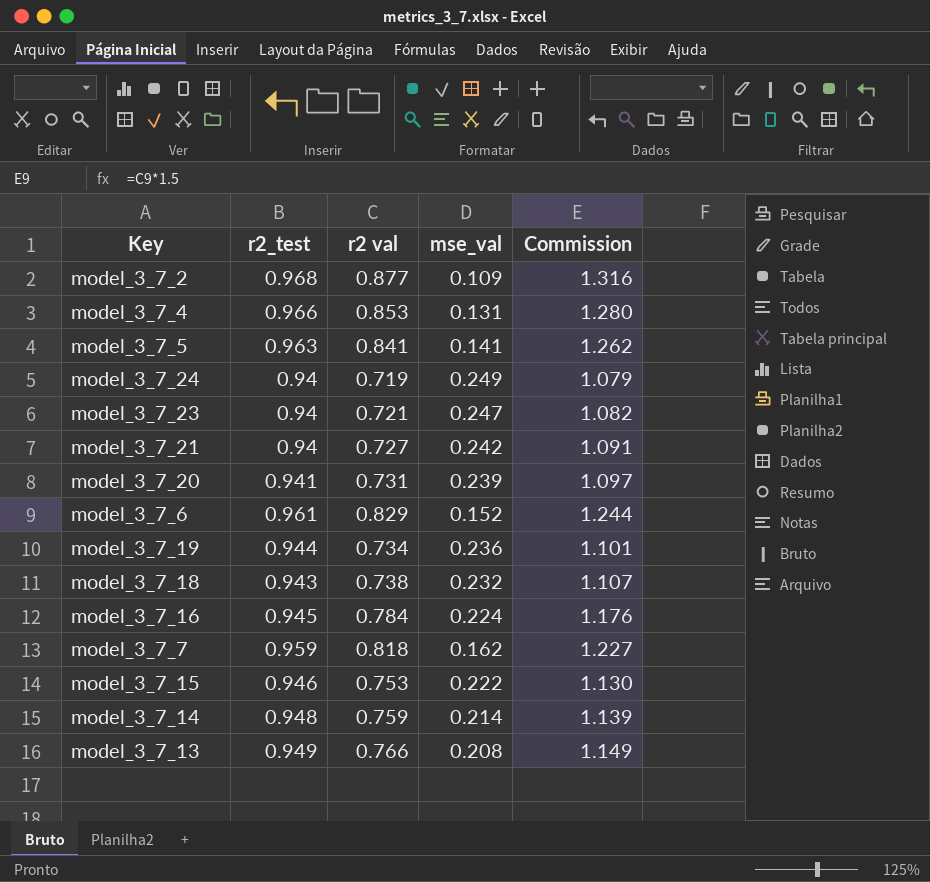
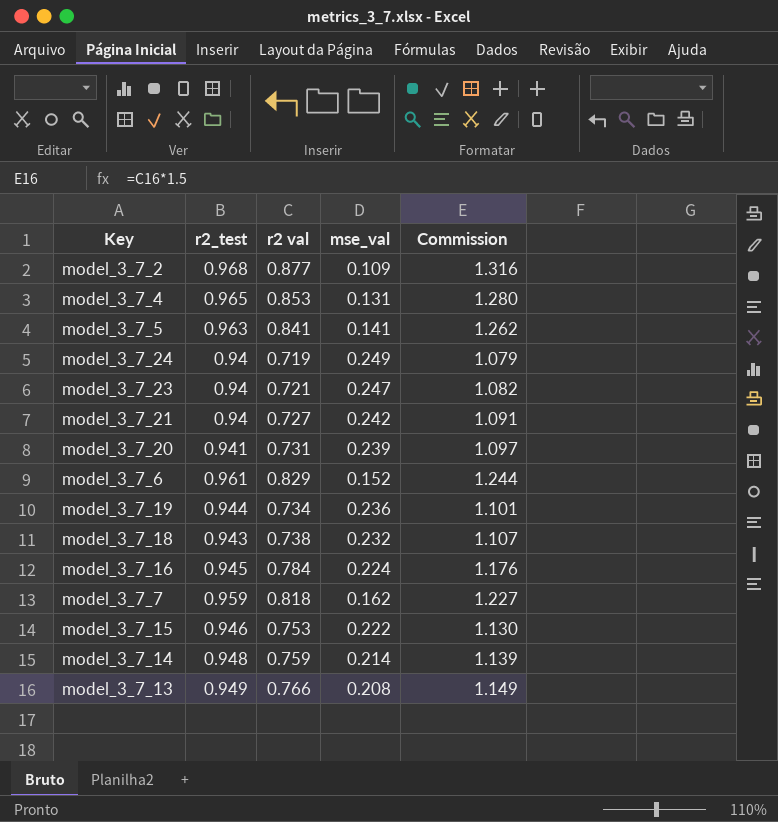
model_3_7_4 | r2_test: 0.966 -> 0.965

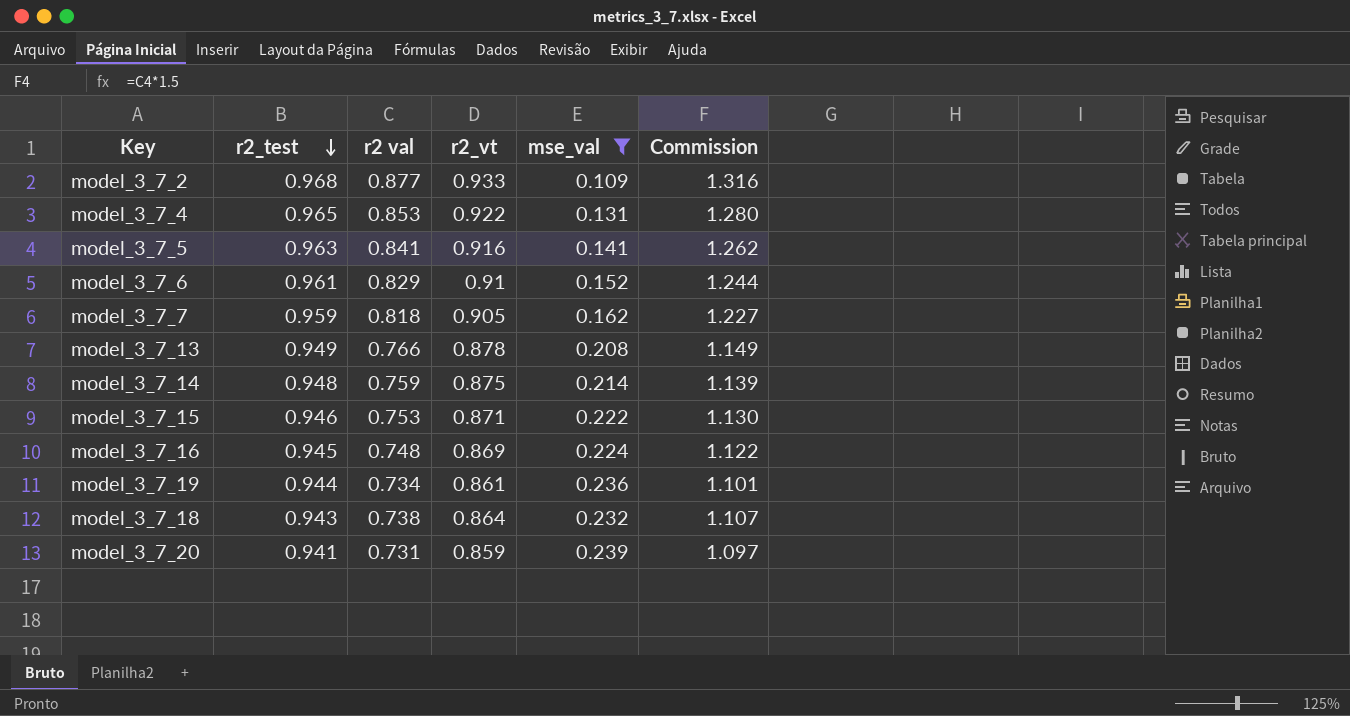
filter: none -> mse_val <= 0.239
row order: none -> r2_test descending
column r2_vt | position: none -> 4
model_3_7_16 | r2 val: 0.784 -> 0.748
model_3_7_16 | Commission: 1.176 -> 1.122

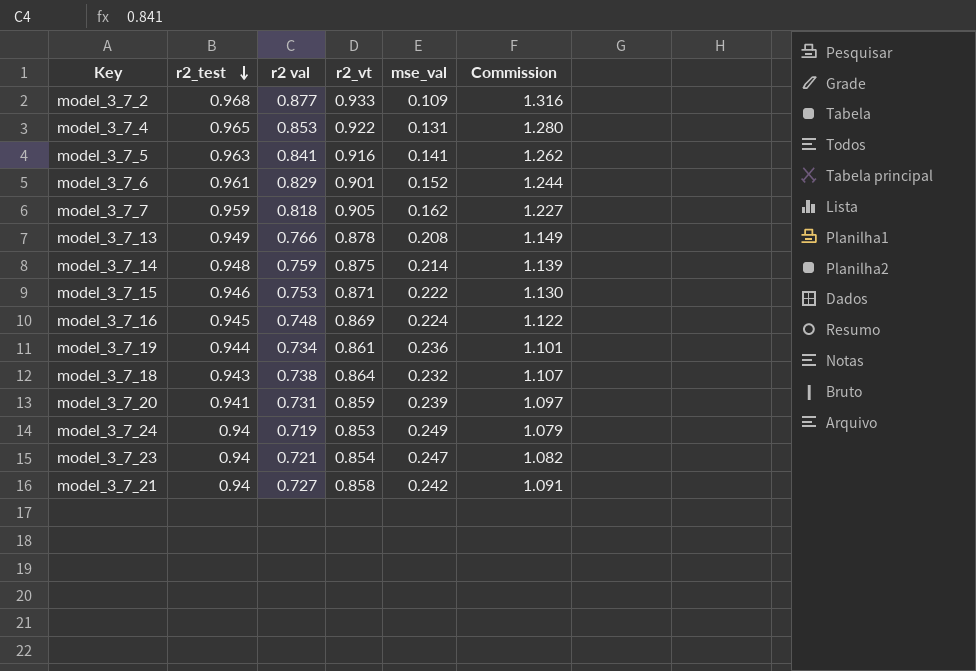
filter: mse_val <= 0.239 -> none
model_3_7_6 | r2_vt: 0.91 -> 0.901

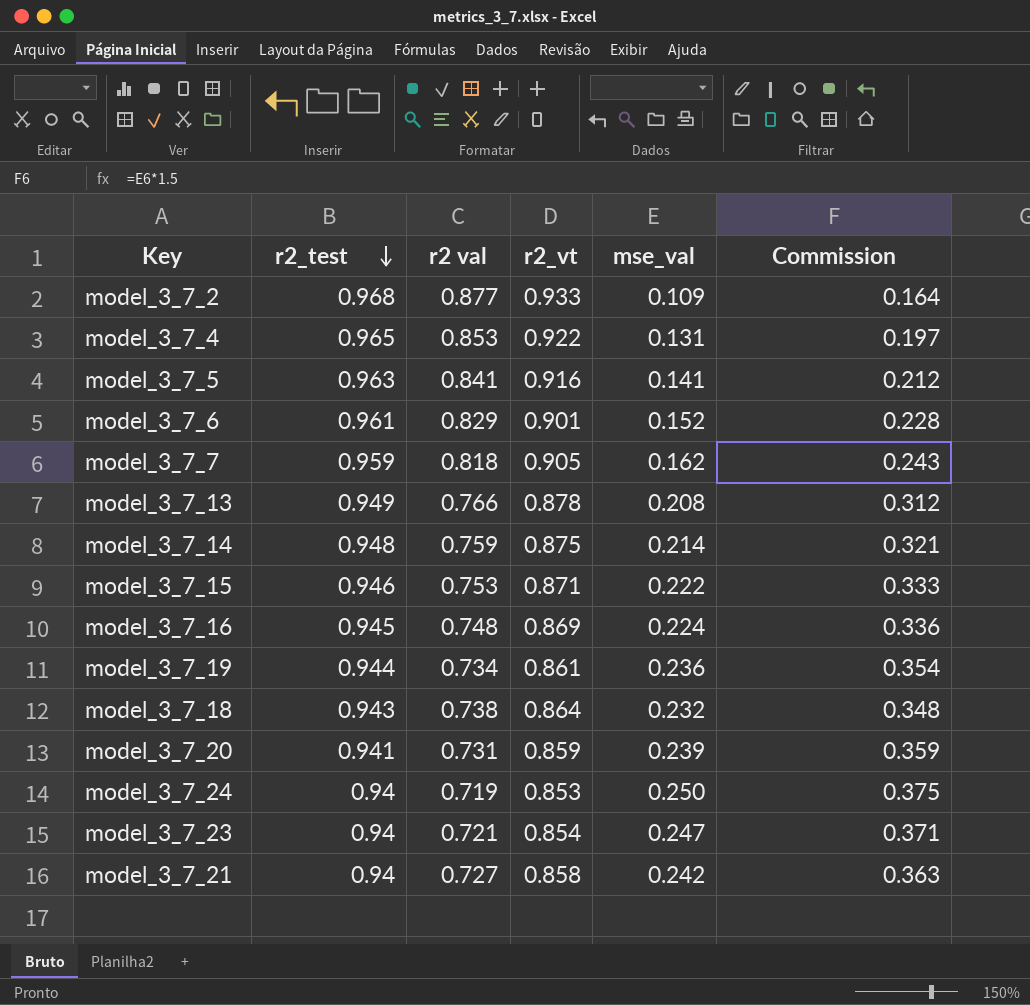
column Commission | formula: [r2 val] * 1.5 -> [mse_val] * 1.5
model_3_7_24 | mse_val: 0.249 -> 0.250

